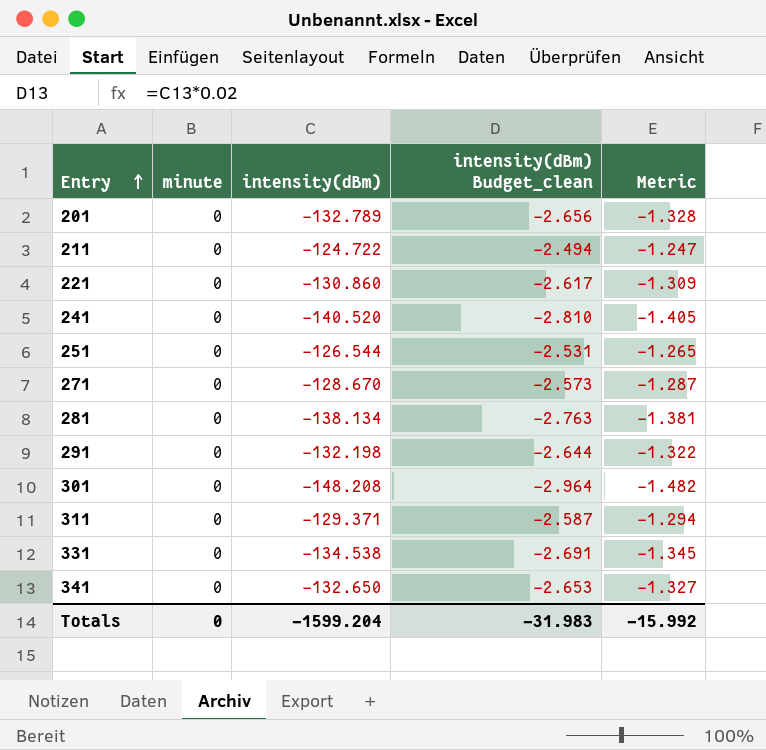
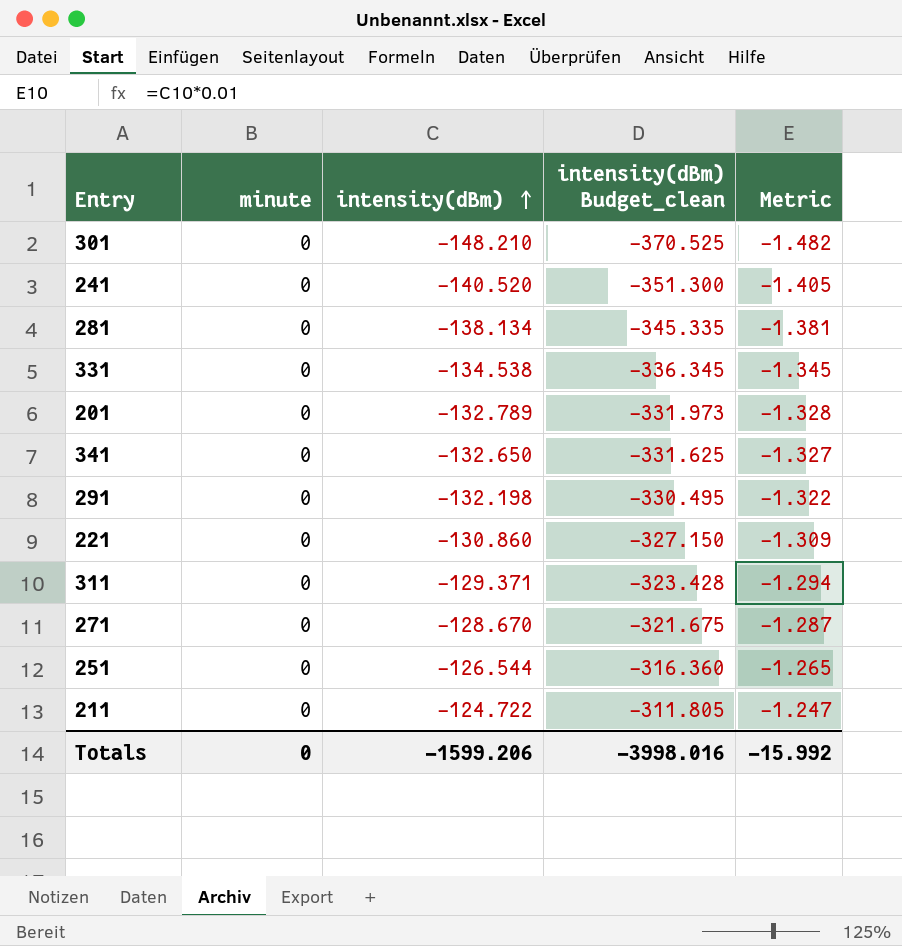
row order: Entry ascending -> intensity(dBm) ascending
column intensity(dBm) Budget_clean | formula: [intensity(dBm)] * 0.02 -> [intensity(dBm)] * 2.5
301 | intensity(dBm): -148.208 -> -148.210
Totals | intensity(dBm): -1599.204 -> -1599.206
Totals | intensity(dBm) Budget_clean: -31.983 -> -3998.016

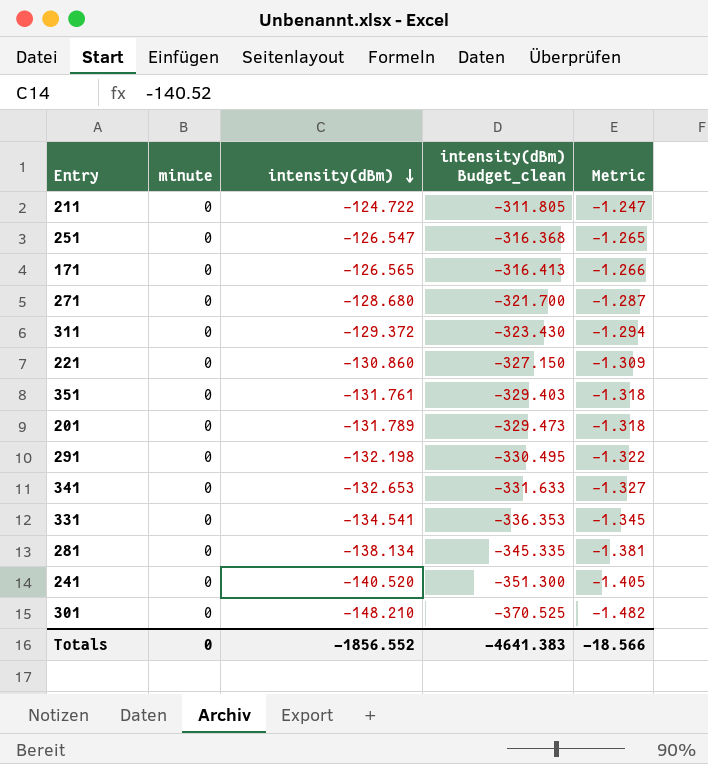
row order: intensity(dBm) ascending -> intensity(dBm) descending
251 | intensity(dBm): -126.544 -> -126.547
251 | intensity(dBm) Budget_clean: -316.360 -> -316.368
row 171: none -> 0 | -126.565 | -316.413 | -1.266
271 | intensity(dBm): -128.670 -> -128.680
271 | intensity(dBm) Budget_clean: -321.675 -> -321.700
311 | intensity(dBm): -129.371 -> -129.372
311 | intensity(dBm) Budget_clean: -323.428 -> -323.430
row 351: none -> 0 | -131.761 | -329.403 | -1.318
201 | intensity(dBm): -132.789 -> -131.789
201 | intensity(dBm) Budget_clean: -331.973 -> -329.473
201 | Metric: -1.328 -> -1.318
341 | intensity(dBm): -132.650 -> -132.653
341 | intensity(dBm) Budget_clean: -331.625 -> -331.633
331 | intensity(dBm): -134.538 -> -134.541
331 | intensity(dBm) Budget_clean: -336.345 -> -336.353
Totals | intensity(dBm): -1599.206 -> -1856.552
Totals | intensity(dBm) Budget_clean: -3998.016 -> -4641.383
Totals | Metric: -15.992 -> -18.566

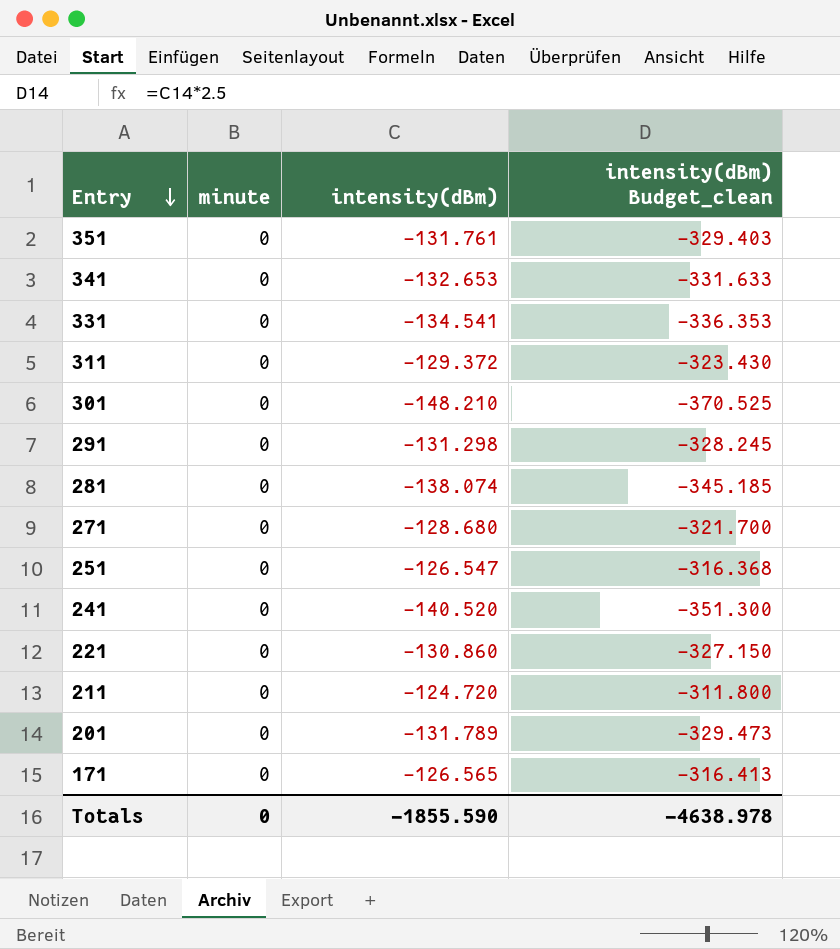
row order: intensity(dBm) descending -> Entry descending
column Metric | formula: [intensity(dBm)] * 0.01 -> none
291 | intensity(dBm): -132.198 -> -131.298
291 | intensity(dBm) Budget_clean: -330.495 -> -328.245
281 | intensity(dBm): -138.134 -> -138.074
281 | intensity(dBm) Budget_clean: -345.335 -> -345.185
211 | intensity(dBm): -124.722 -> -124.720
211 | intensity(dBm) Budget_clean: -311.805 -> -311.800
Totals | intensity(dBm): -1856.552 -> -1855.590
Totals | intensity(dBm) Budget_clean: -4641.383 -> -4638.978

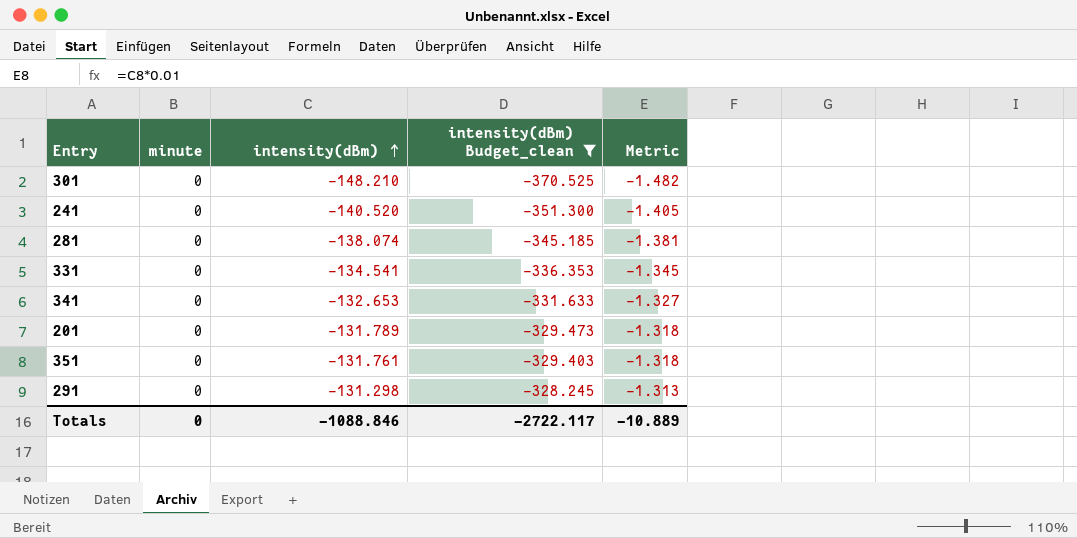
filter: none -> intensity(dBm) Budget_clean <= -328.245
row order: Entry descending -> intensity(dBm) ascending
column Metric | formula: none -> [intensity(dBm)] * 0.01
Totals | intensity(dBm): -1855.590 -> -1088.846
Totals | intensity(dBm) Budget_clean: -4638.978 -> -2722.117

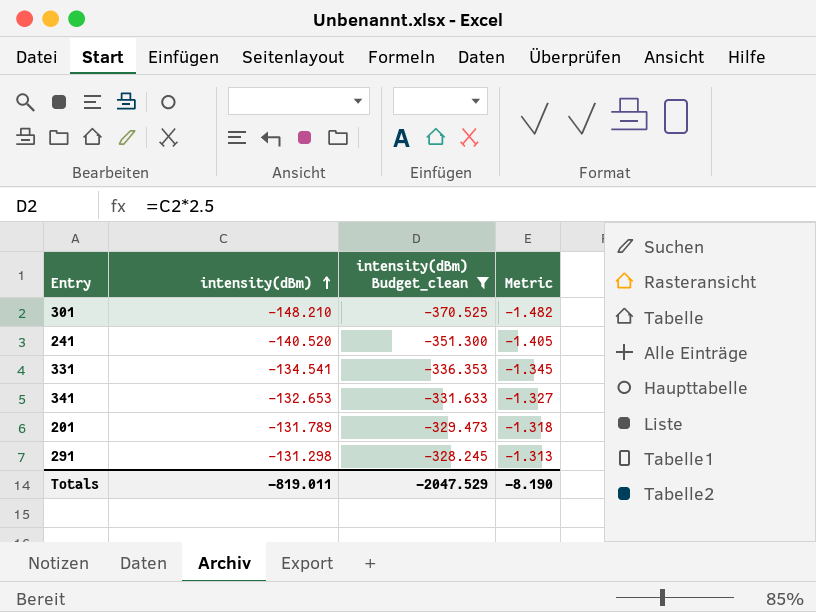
column minute | position: 2 -> none
row 281: 0 | -138.074 | -345.185 | -1.381 -> none
row 351: 0 | -131.761 | -329.403 | -1.318 -> none
Totals | intensity(dBm): -1088.846 -> -819.011
Totals | intensity(dBm) Budget_clean: -2722.117 -> -2047.529
Totals | Metric: -10.889 -> -8.190

